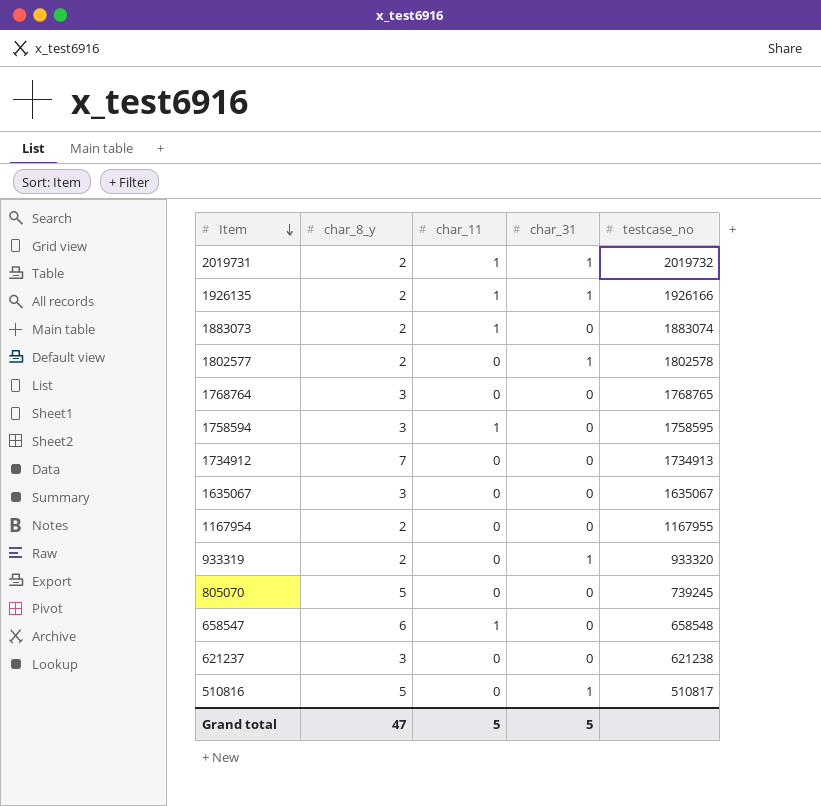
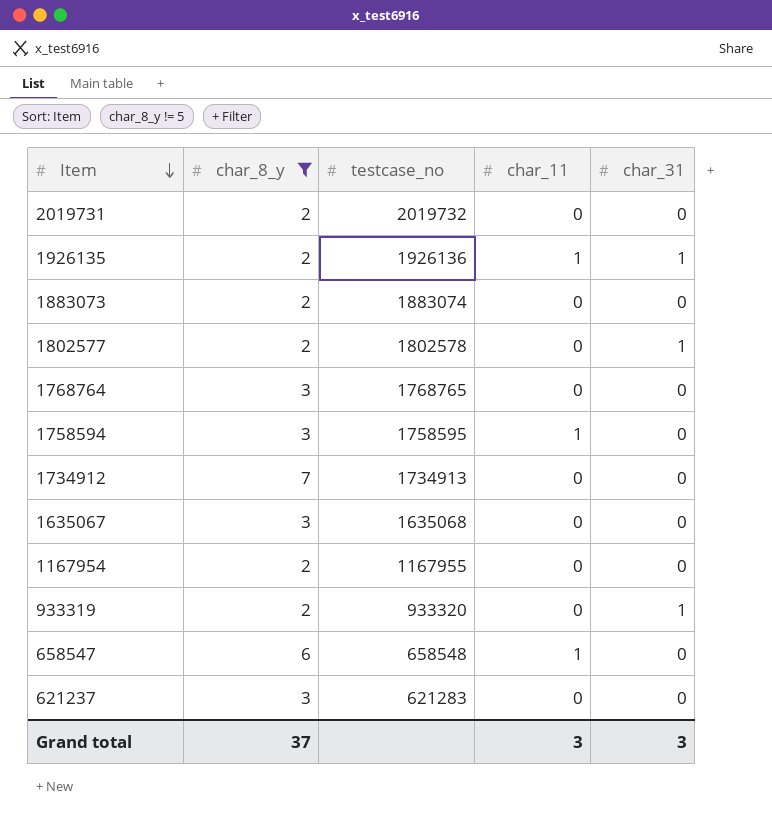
filter: none -> char_8_y != 5
column testcase_no | position: 5 -> 3
2019731 | char_11: 1 -> 0
2019731 | char_31: 1 -> 0
1926135 | testcase_no: 1926166 -> 1926136
1883073 | char_11: 1 -> 0
1635067 | testcase_no: 1635067 -> 1635068
621237 | testcase_no: 621238 -> 621283
Grand total | char_8_y: 47 -> 37
Grand total | char_11: 5 -> 3
Grand total | char_31: 5 -> 3

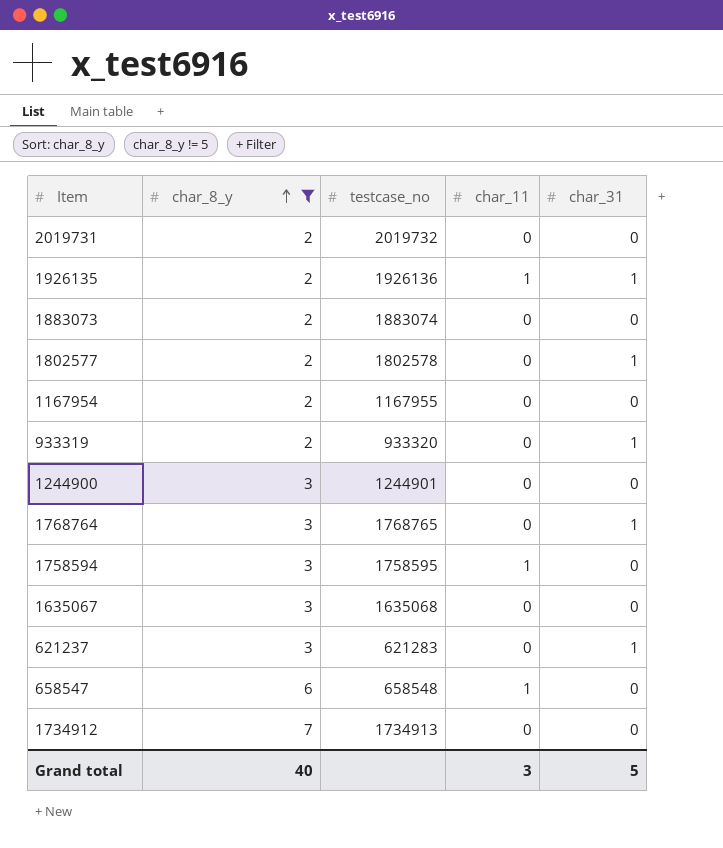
row order: Item descending -> char_8_y ascending
row 1244900: none -> 3 | 1244901 | 0 | 0
1768764 | char_31: 0 -> 1
621237 | char_31: 0 -> 1
Grand total | char_8_y: 37 -> 40
Grand total | char_31: 3 -> 5

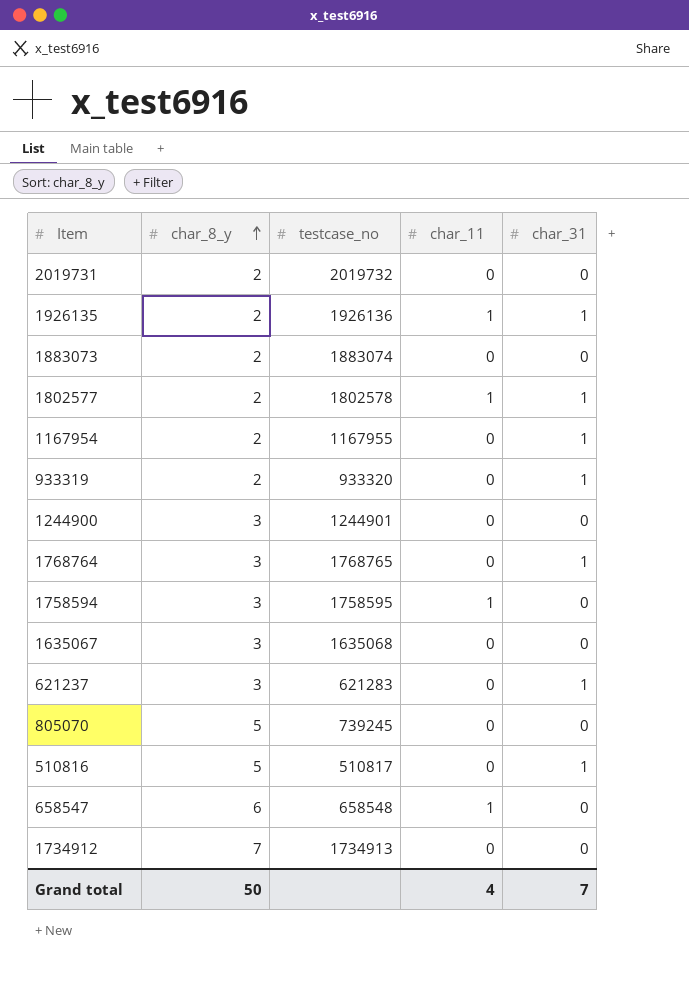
filter: char_8_y != 5 -> none
1802577 | char_11: 0 -> 1
1167954 | char_31: 0 -> 1
Grand total | char_8_y: 40 -> 50
Grand total | char_11: 3 -> 4
Grand total | char_31: 5 -> 7

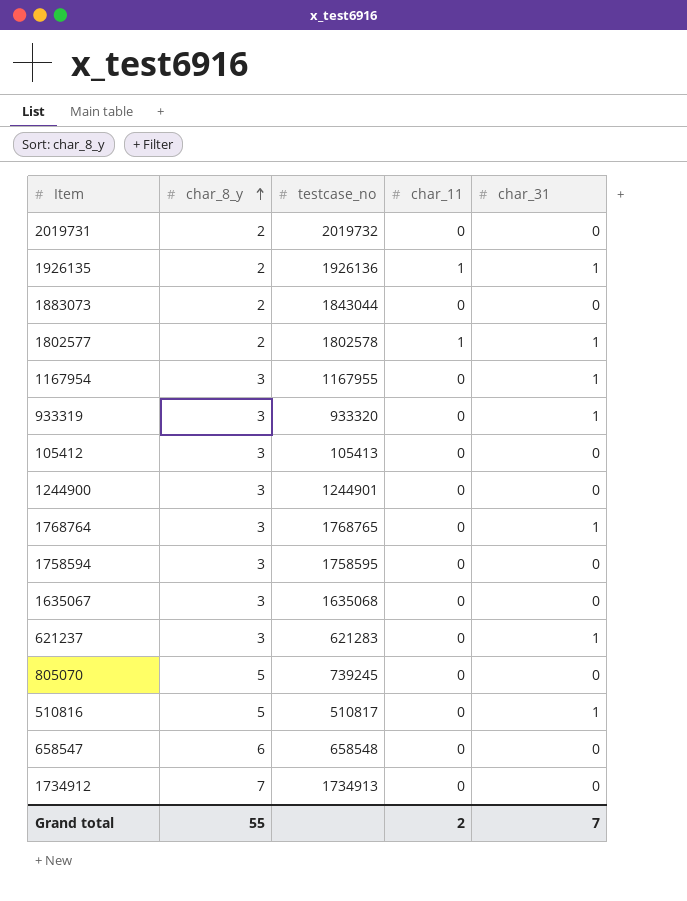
1883073 | testcase_no: 1883074 -> 1843044
1167954 | char_8_y: 2 -> 3
933319 | char_8_y: 2 -> 3
row 105412: none -> 3 | 105413 | 0 | 0
1758594 | char_11: 1 -> 0
658547 | char_11: 1 -> 0
Grand total | char_8_y: 50 -> 55
Grand total | char_11: 4 -> 2

